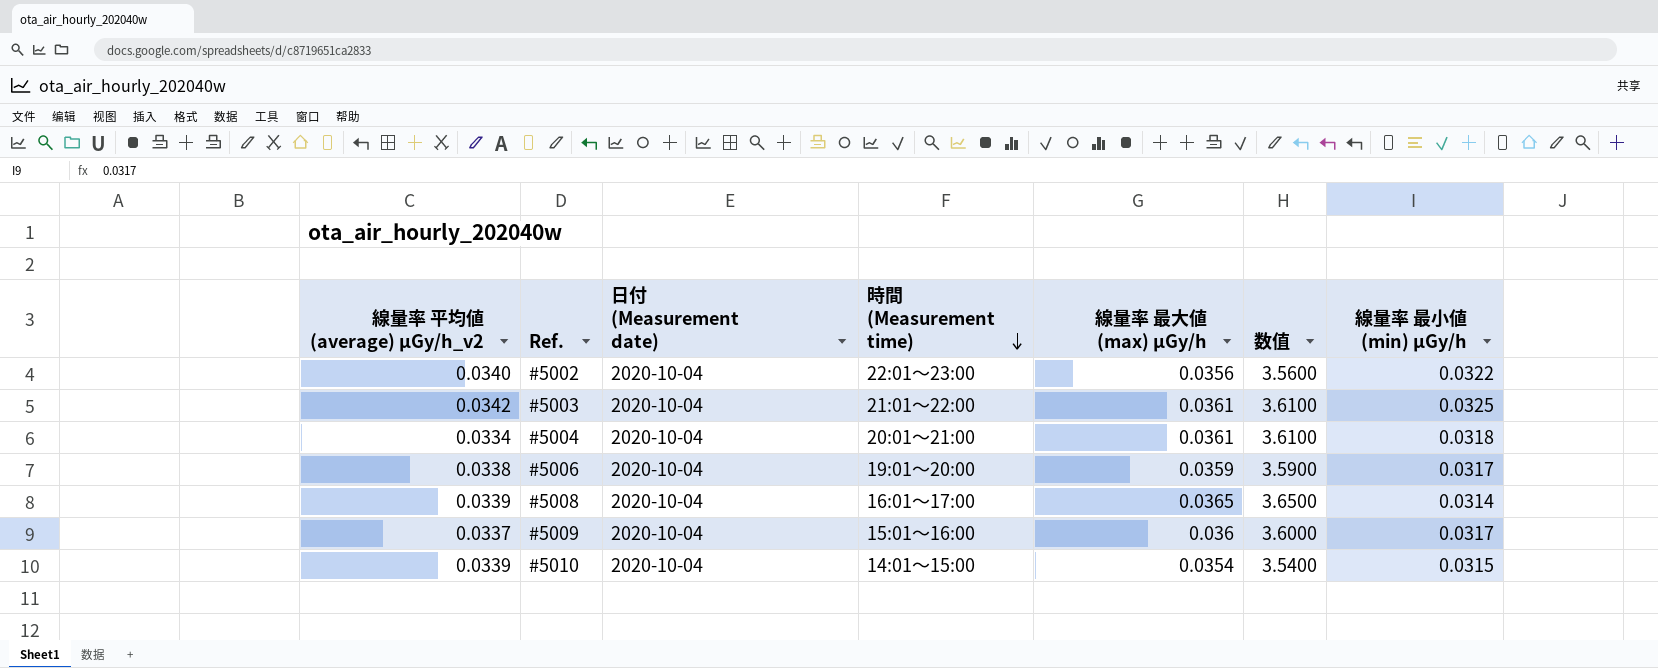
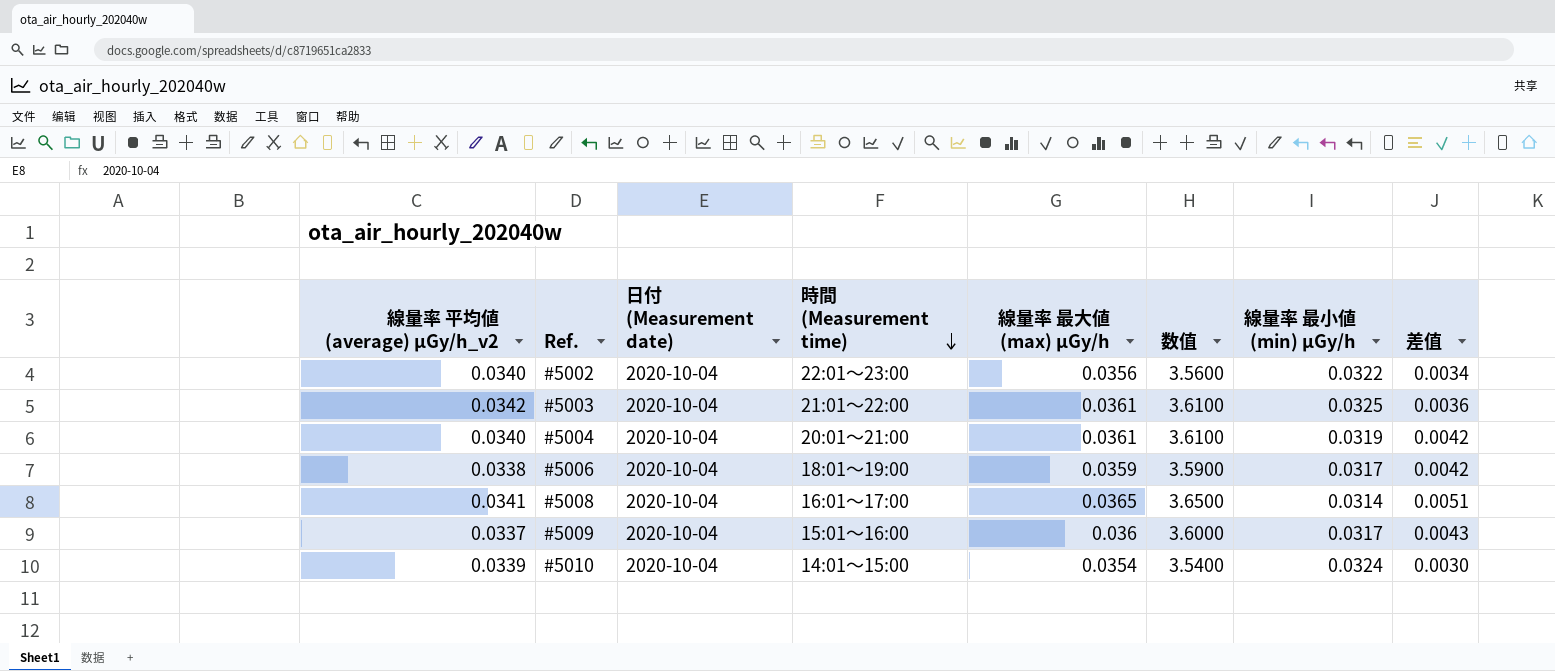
column 差值 | formula: none -> [線量率 最大値 (max) μGy/h] - [線量率 最小値 (min) μGy/h]
#5004 | 線量率 平均値 (average) μGy/h_v2: 0.0334 -> 0.0340
#5004 | 線量率 最小値 (min) μGy/h: 0.0318 -> 0.0319
#5006 | 時間 (Measurement time): 19:01～20:00 -> 18:01～19:00
#5008 | 線量率 平均値 (average) μGy/h_v2: 0.0339 -> 0.0341
#5010 | 線量率 最小値 (min) μGy/h: 0.0315 -> 0.0324

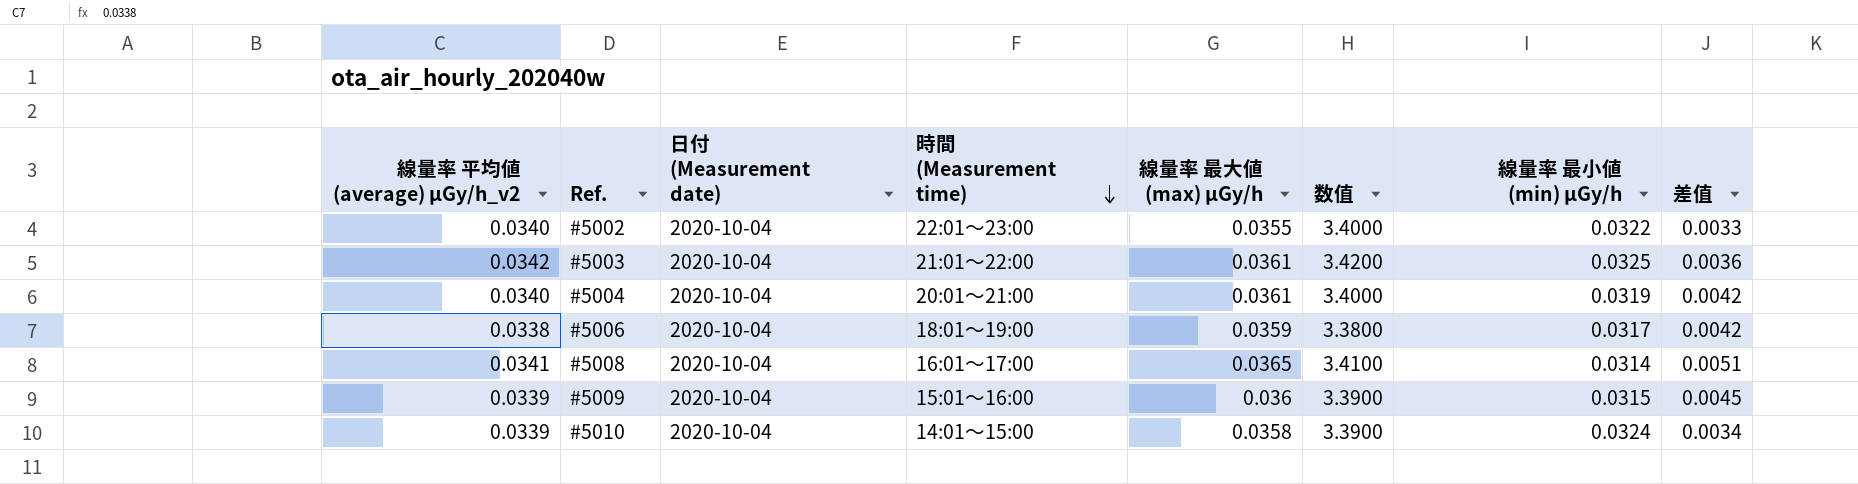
column 数值 | formula: [線量率 最大値 (max) μGy/h] * 100 -> [線量率 平均値 (average) μGy/h_v2] * 100
#5002 | 線量率 最大値 (max) μGy/h: 0.0356 -> 0.0355
#5002 | 差值: 0.0034 -> 0.0033
#5009 | 線量率 平均値 (average) μGy/h_v2: 0.0337 -> 0.0339
#5009 | 線量率 最小値 (min) μGy/h: 0.0317 -> 0.0315
#5009 | 差值: 0.0043 -> 0.0045
#5010 | 線量率 最大値 (max) μGy/h: 0.0354 -> 0.0358
#5010 | 差值: 0.0030 -> 0.0034

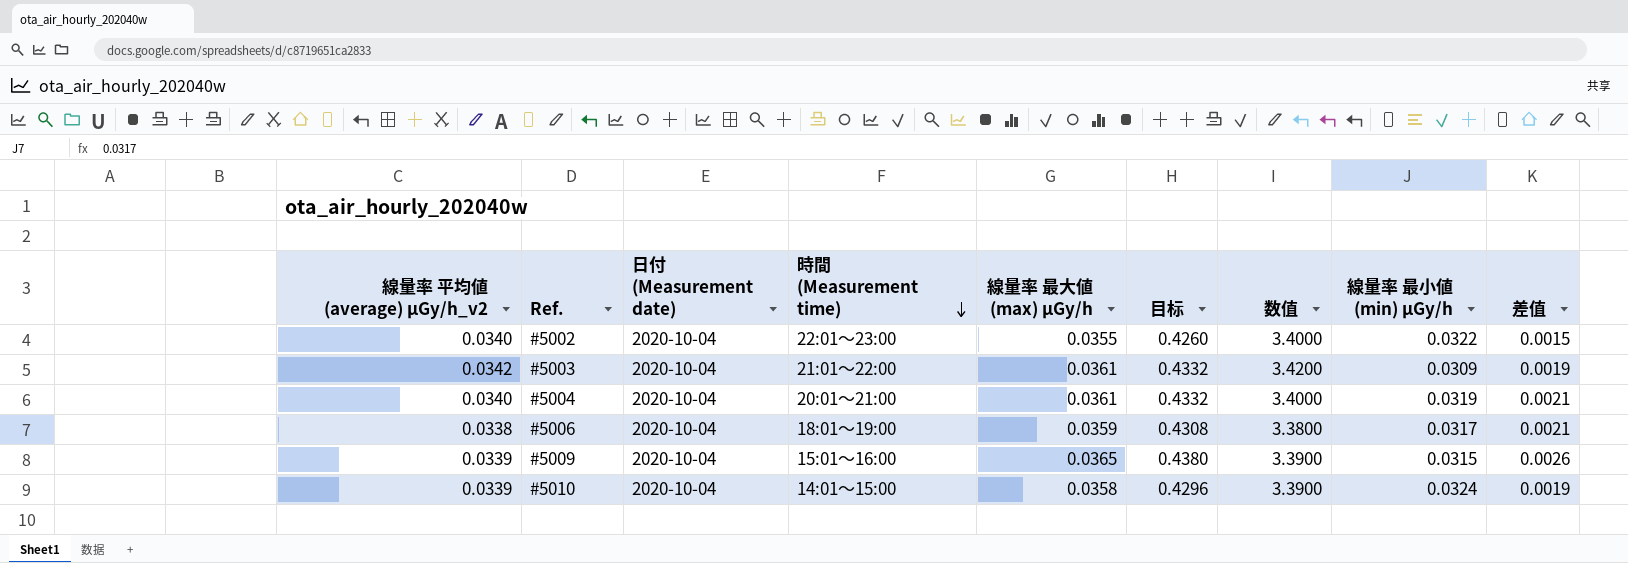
column 目标 | formula: none -> [線量率 最大値 (max) μGy/h] * 12
column 差值 | formula: [線量率 最大値 (max) μGy/h] - [線量率 最小値 (min) μGy/h] -> [線量率 最大値 (max) μGy/h] - [線量率 平均値 (average) μGy/h_v2]
row #5008: 0.0341 | 2020-10-04 | 16:01～17:00 | 0.0365 | 3.4100 | 0.0314 | 0.0051 -> none
#5003 | 線量率 最小値 (min) μGy/h: 0.0325 -> 0.0309
#5009 | 線量率 最大値 (max) μGy/h: 0.036 -> 0.0365

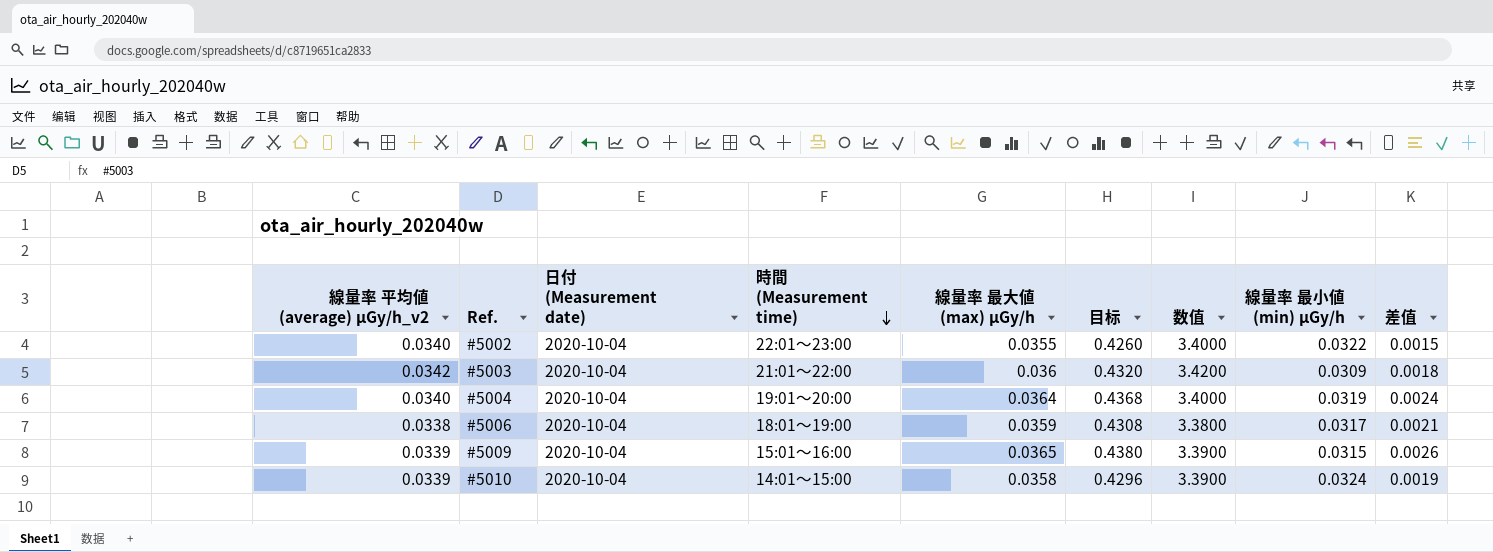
#5003 | 線量率 最大値 (max) μGy/h: 0.0361 -> 0.036
#5003 | 目标: 0.4332 -> 0.4320
#5003 | 差值: 0.0019 -> 0.0018
#5004 | 時間 (Measurement time): 20:01～21:00 -> 19:01～20:00
#5004 | 線量率 最大値 (max) μGy/h: 0.0361 -> 0.0364
#5004 | 目标: 0.4332 -> 0.4368
#5004 | 差值: 0.0021 -> 0.0024

